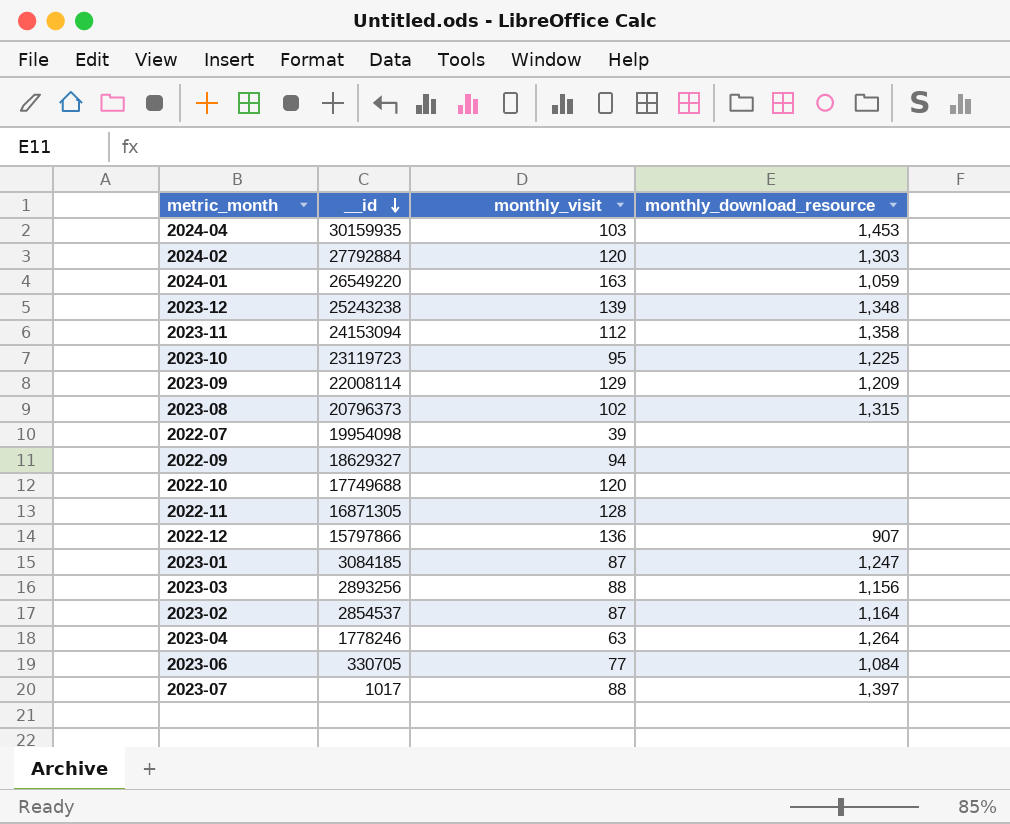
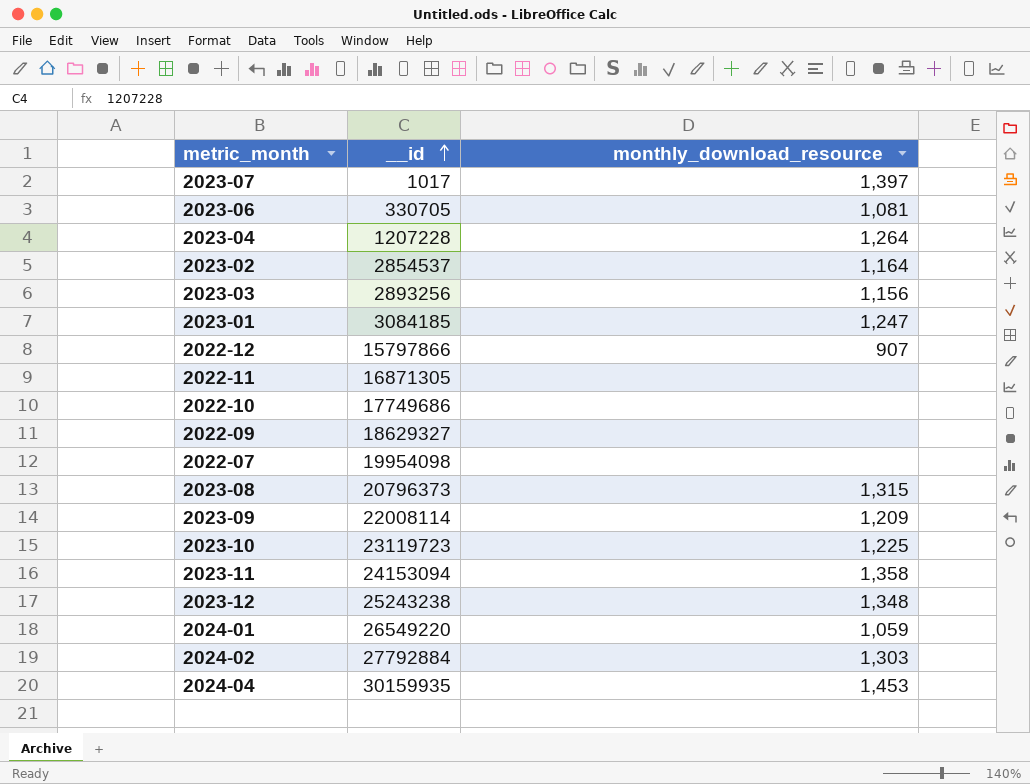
row order: __id descending -> __id ascending
column monthly_visit | position: 3 -> none
2023-06 | monthly_download_resource: 1,084 -> 1,081
2023-04 | __id: 1778246 -> 1207228
2022-10 | __id: 17749688 -> 17749686

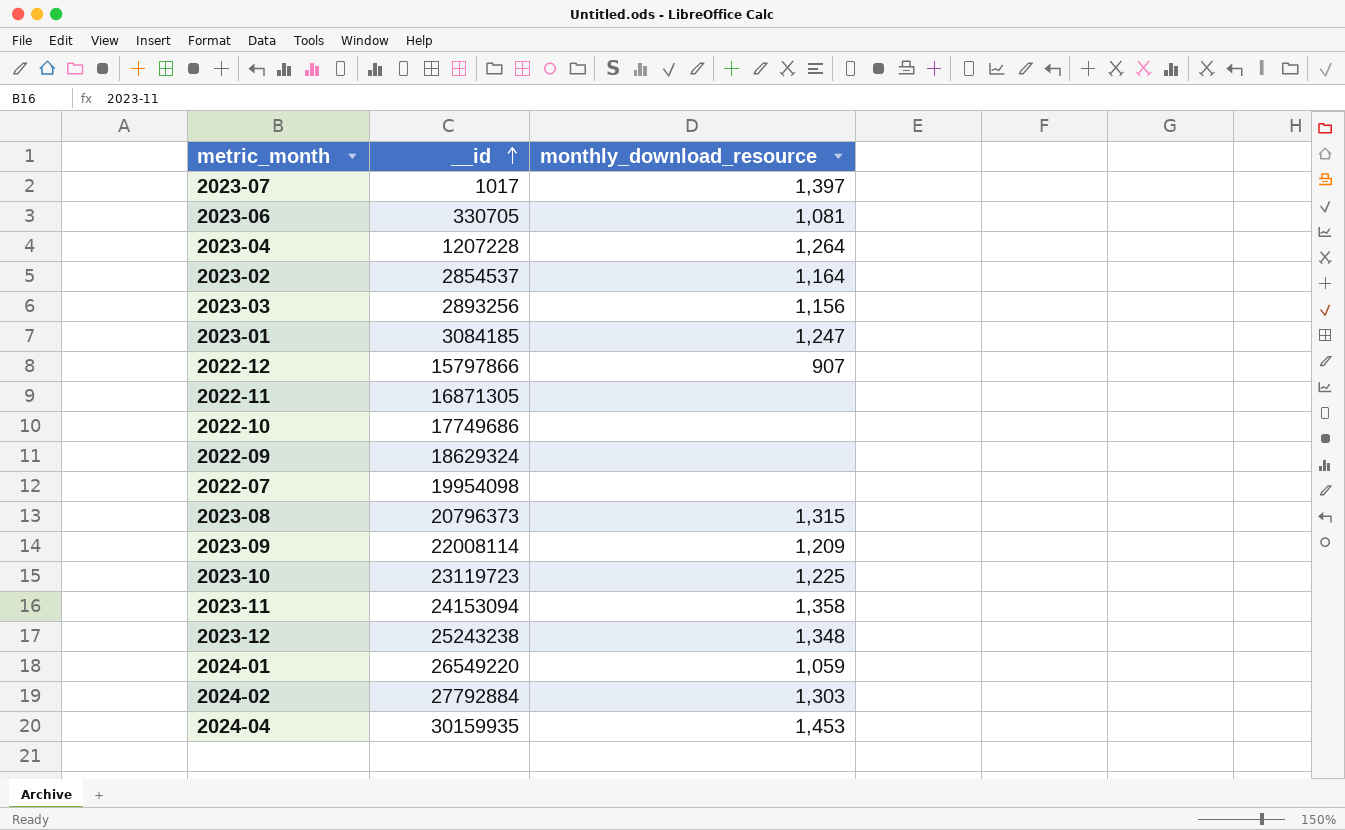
2022-09 | __id: 18629327 -> 18629324

